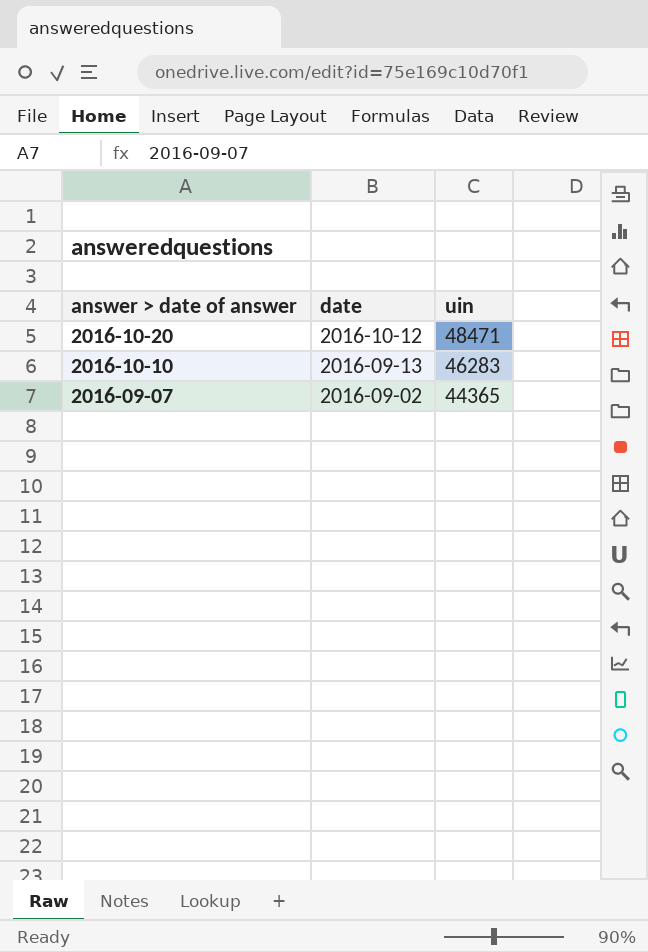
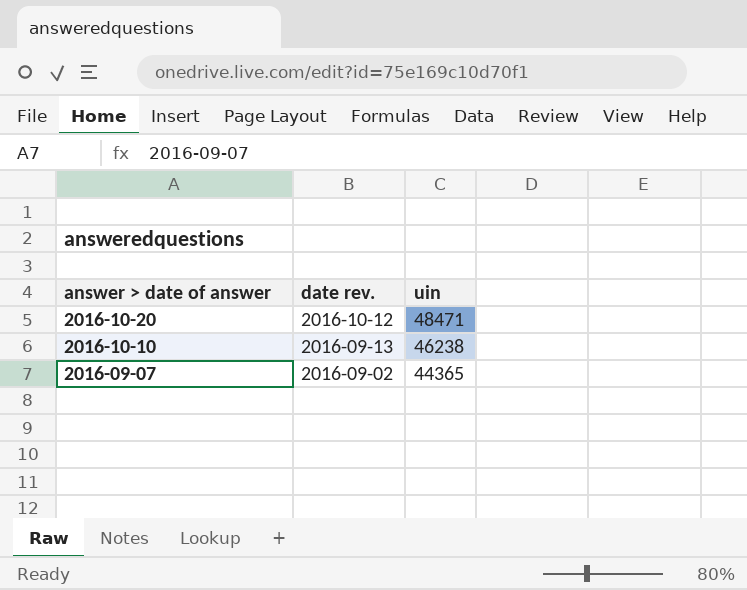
column name: date -> date rev.
2016-10-10 | uin: 46283 -> 46238

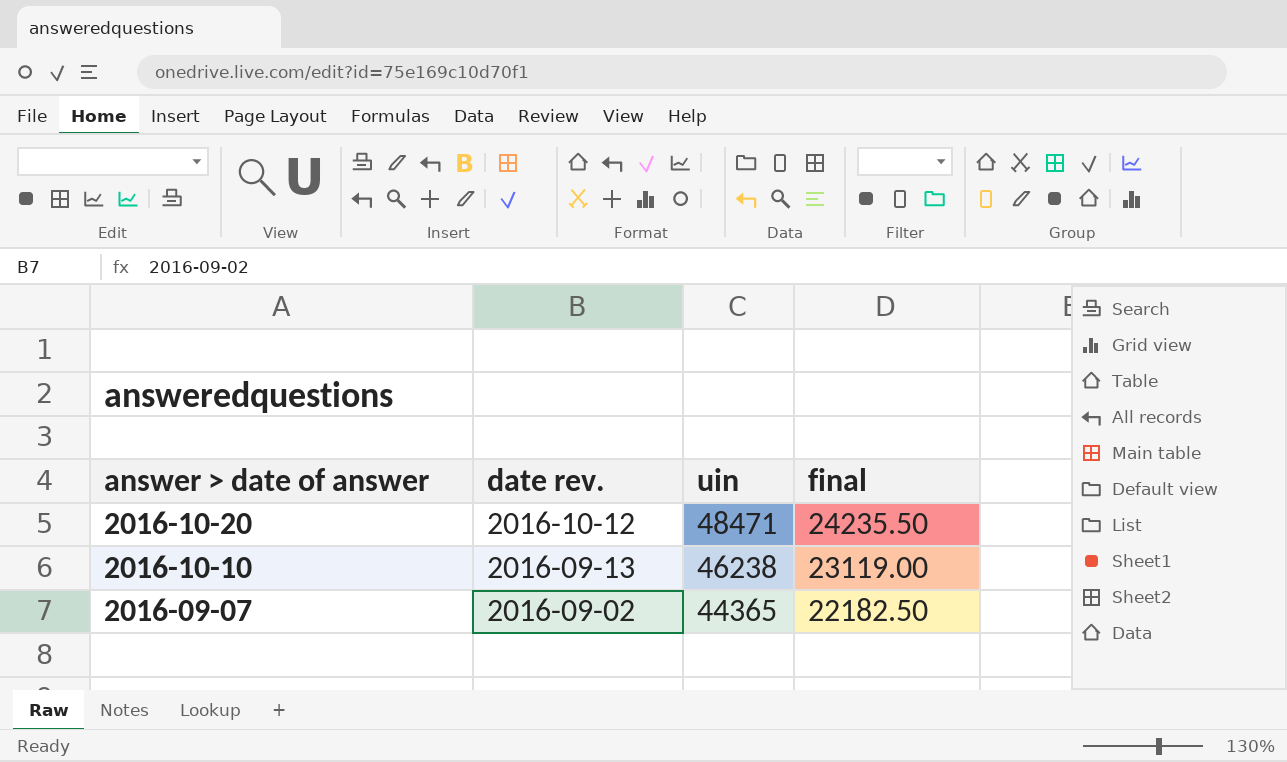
column final | formula: none -> [uin] * 0.5

